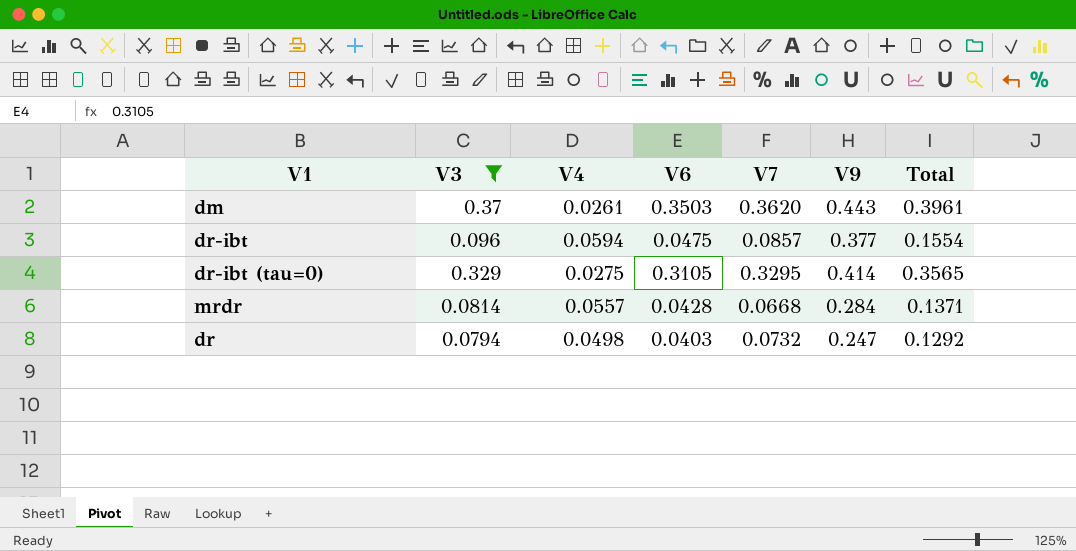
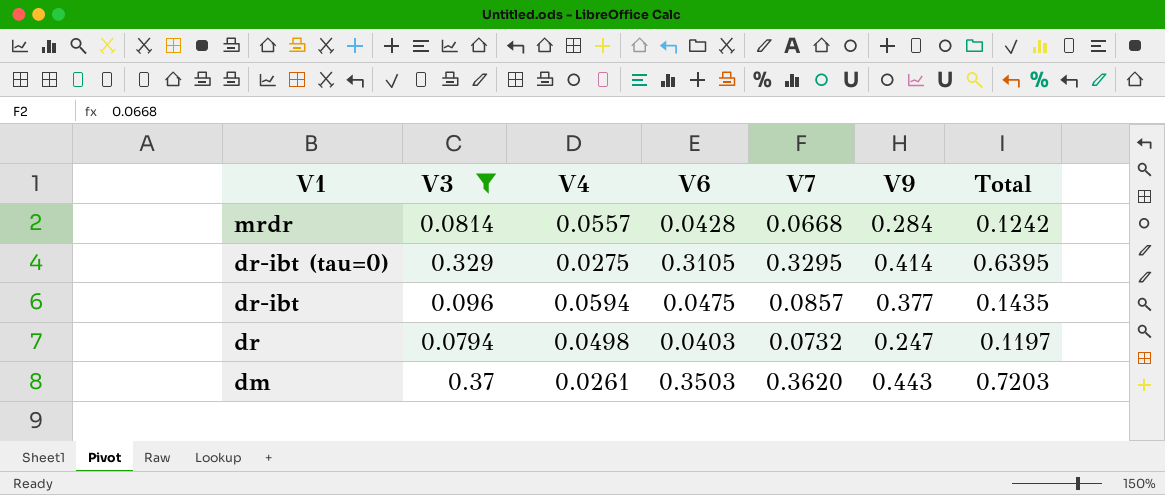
row order: none -> V1 descending
column Total | formula: [V3] + [V4] -> [V3] + [V6]

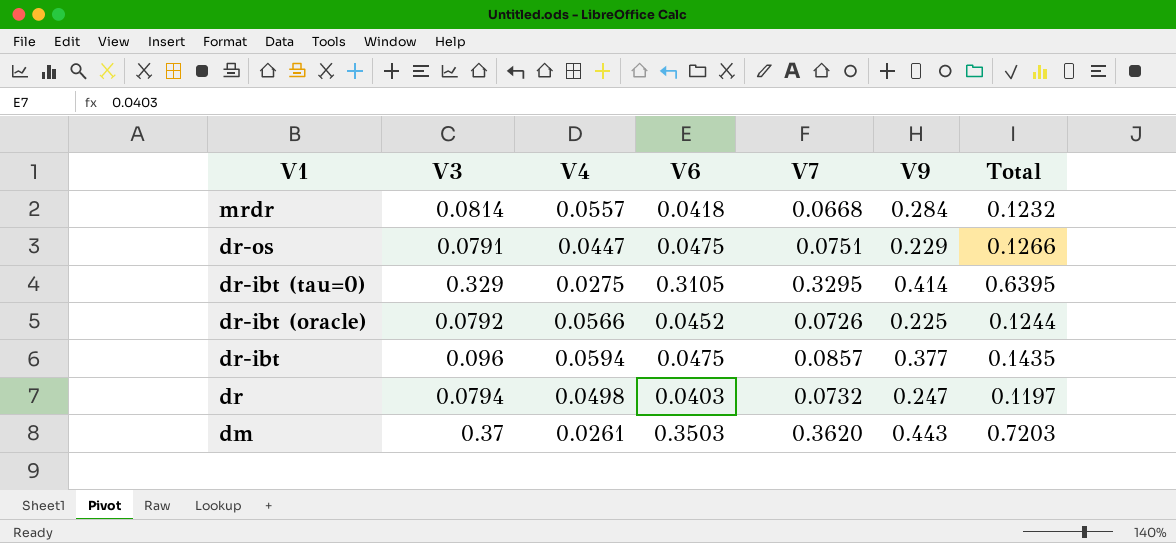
filter: V3 >= 0.0794 -> none
mrdr | V6: 0.0428 -> 0.0418
mrdr | Total: 0.1242 -> 0.1232

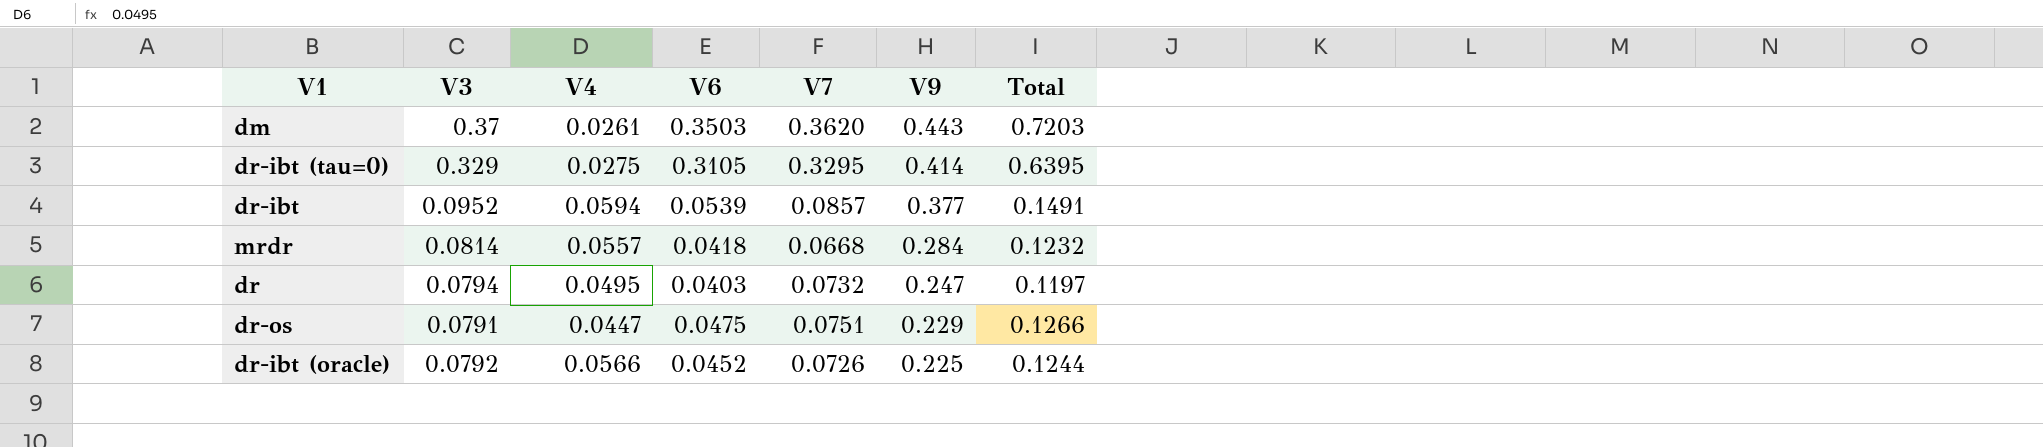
row order: V1 descending -> V9 descending
dr-ibt | V3: 0.096 -> 0.0952
dr-ibt | V6: 0.0475 -> 0.0539
dr-ibt | Total: 0.1435 -> 0.1491
dr | V4: 0.0498 -> 0.0495

